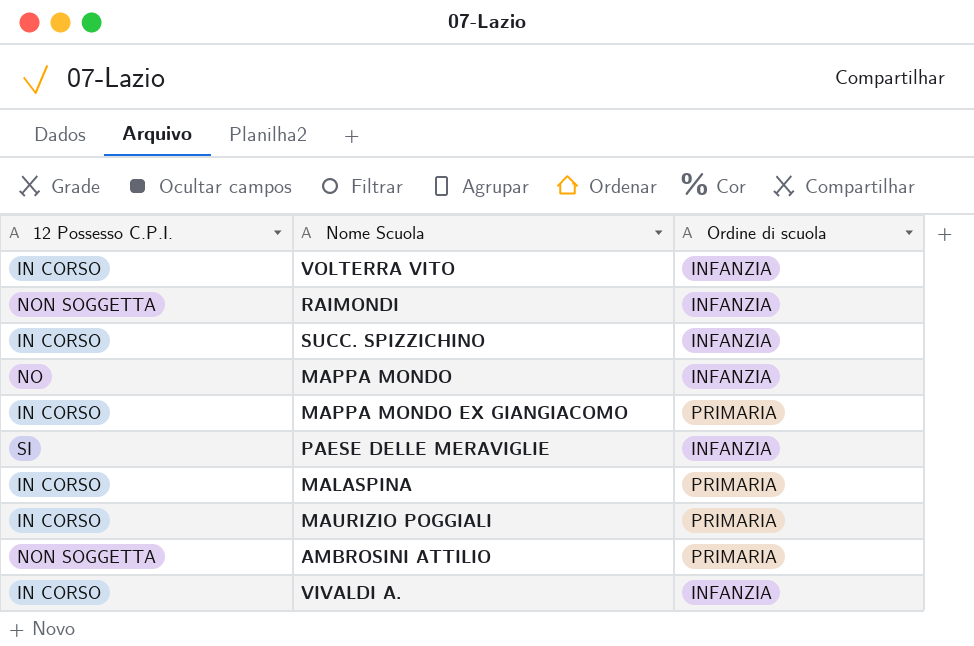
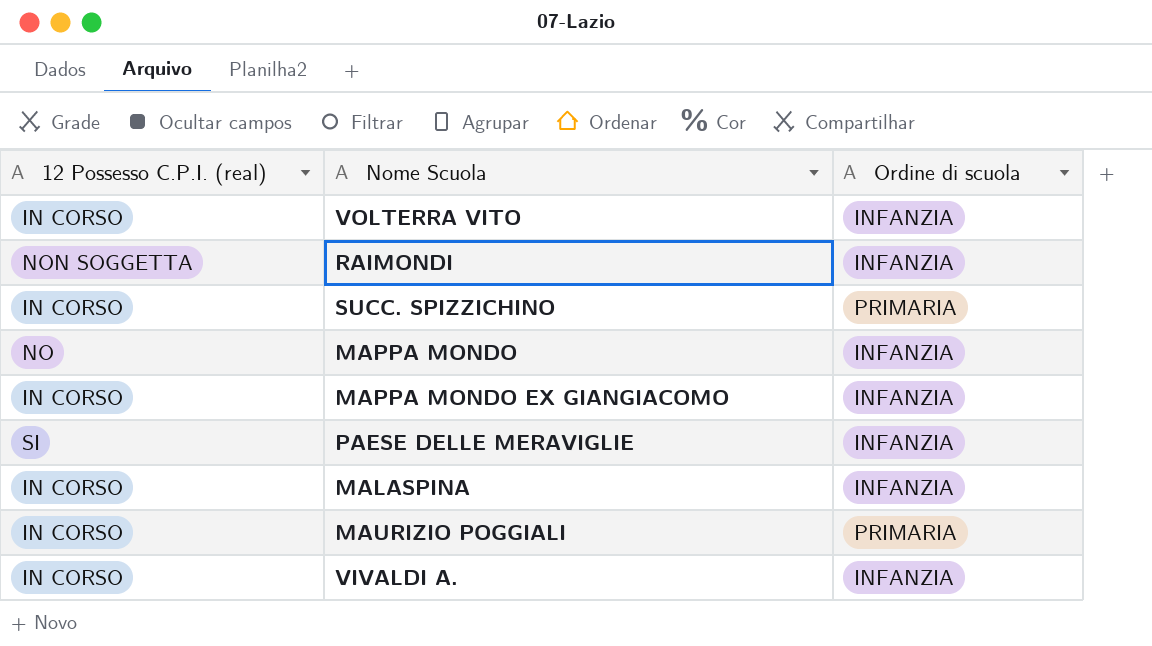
column name: 12 Possesso C.P.I. -> 12 Possesso C.P.I. (real)
row AMBROSINI ATTILIO: NON SOGGETTA | PRIMARIA -> none
SUCC. SPIZZICHINO | Ordine di scuola: INFANZIA -> PRIMARIA
MAPPA MONDO EX GIANGIACOMO | Ordine di scuola: PRIMARIA -> INFANZIA
MALASPINA | Ordine di scuola: PRIMARIA -> INFANZIA

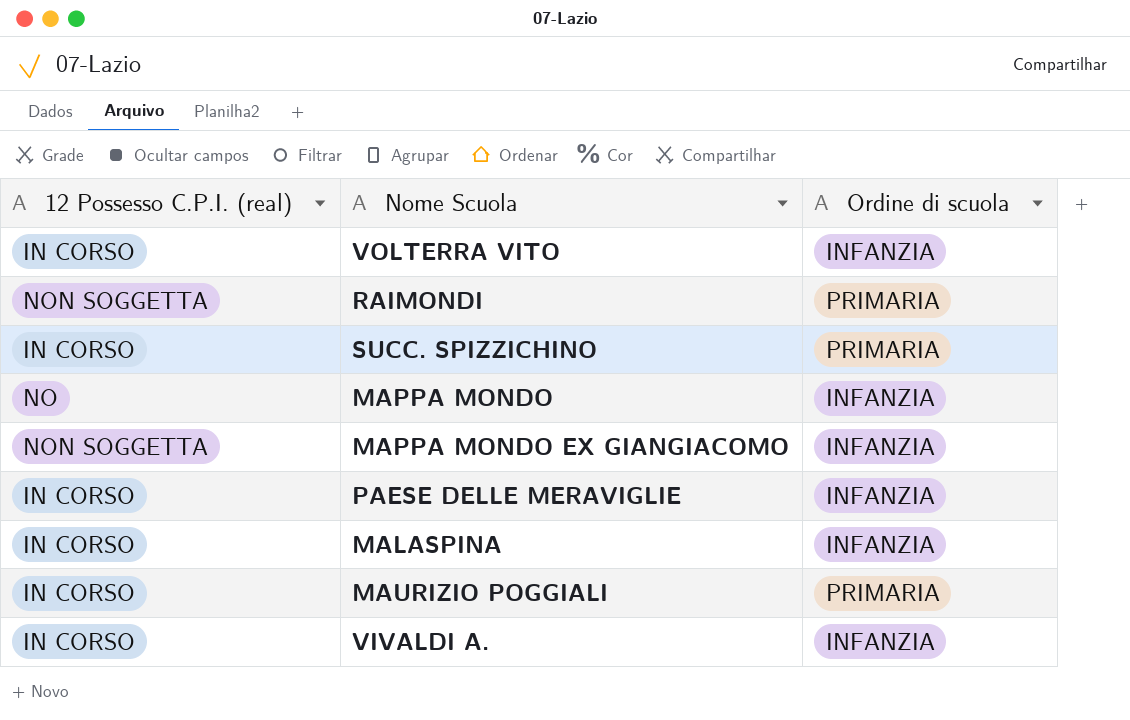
RAIMONDI | Ordine di scuola: INFANZIA -> PRIMARIA
MAPPA MONDO EX GIANGIACOMO | 12 Possesso C.P.I. (real): IN CORSO -> NON SOGGETTA
PAESE DELLE MERAVIGLIE | 12 Possesso C.P.I. (real): SI -> IN CORSO

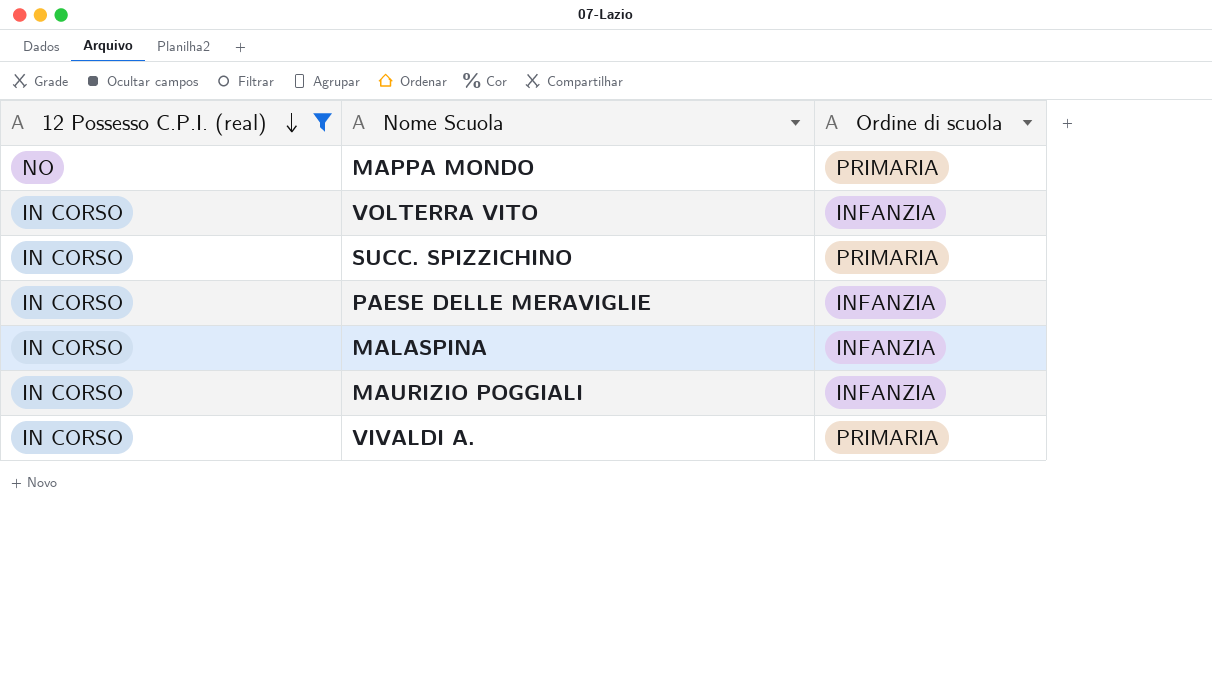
filter: none -> 12 Possesso C.P.I. (real) != NON SOGGETTA
row order: none -> 12 Possesso C.P.I. (real) descending
MAPPA MONDO | Ordine di scuola: INFANZIA -> PRIMARIA
MAURIZIO POGGIALI | Ordine di scuola: PRIMARIA -> INFANZIA
VIVALDI A. | Ordine di scuola: INFANZIA -> PRIMARIA

